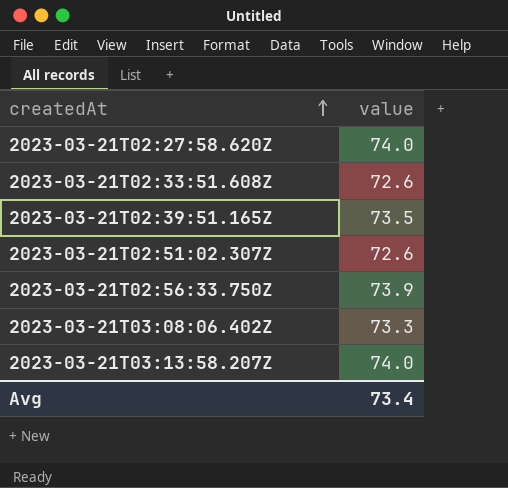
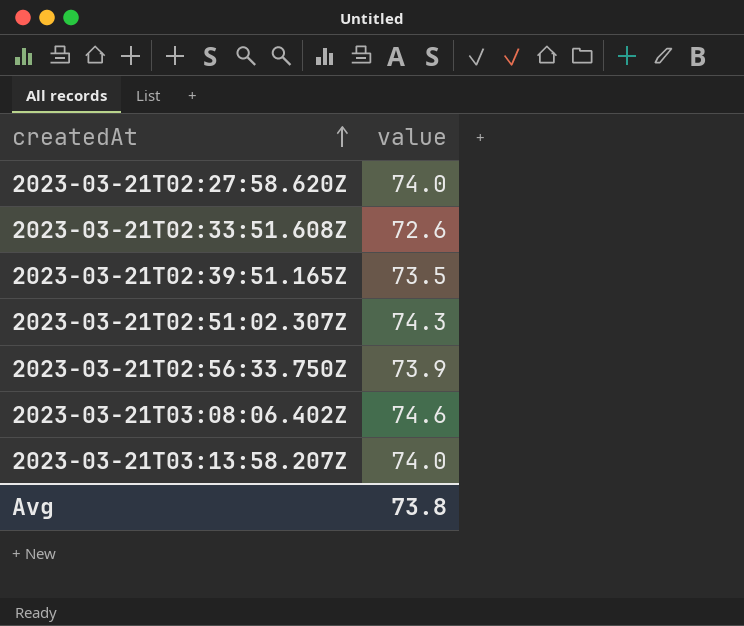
2023-03-21T02:51:02.307Z | value: 72.6 -> 74.3
2023-03-21T03:08:06.402Z | value: 73.3 -> 74.6
Avg | value: 73.4 -> 73.8

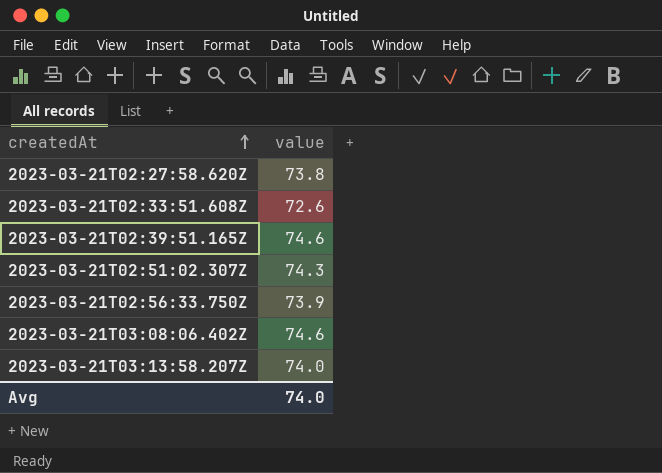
2023-03-21T02:27:58.620Z | value: 74.0 -> 73.8
2023-03-21T02:39:51.165Z | value: 73.5 -> 74.6
Avg | value: 73.8 -> 74.0

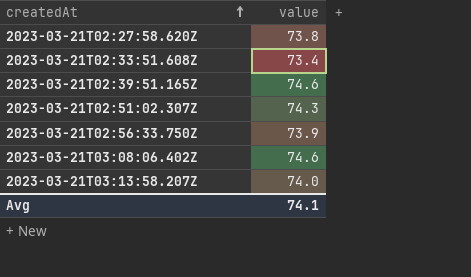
2023-03-21T02:33:51.608Z | value: 72.6 -> 73.4
Avg | value: 74.0 -> 74.1

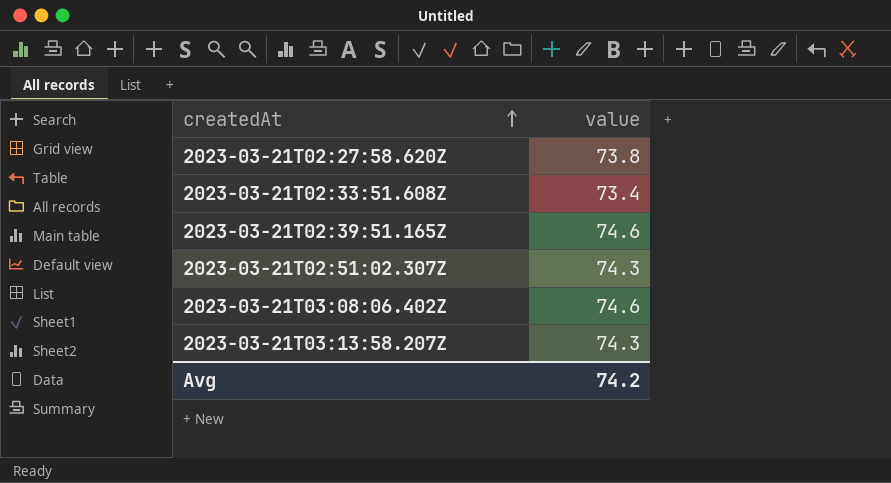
row 2023-03-21T02:56:33.750Z: 73.9 -> none
2023-03-21T03:13:58.207Z | value: 74.0 -> 74.3
Avg | value: 74.1 -> 74.2

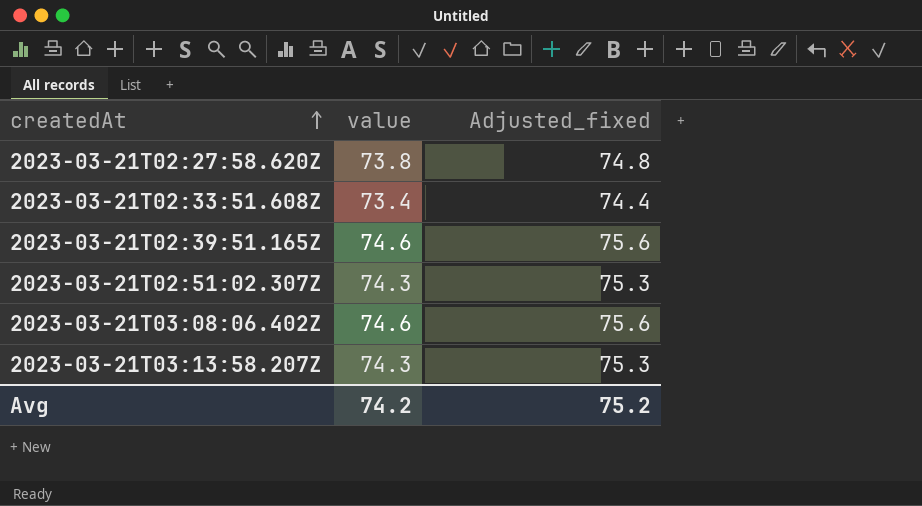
column Adjusted_fixed | formula: none -> [value] + 1

